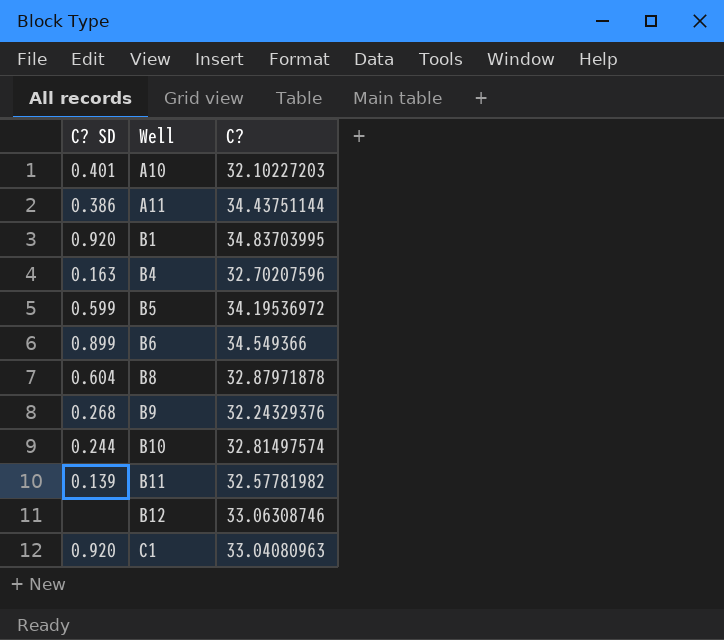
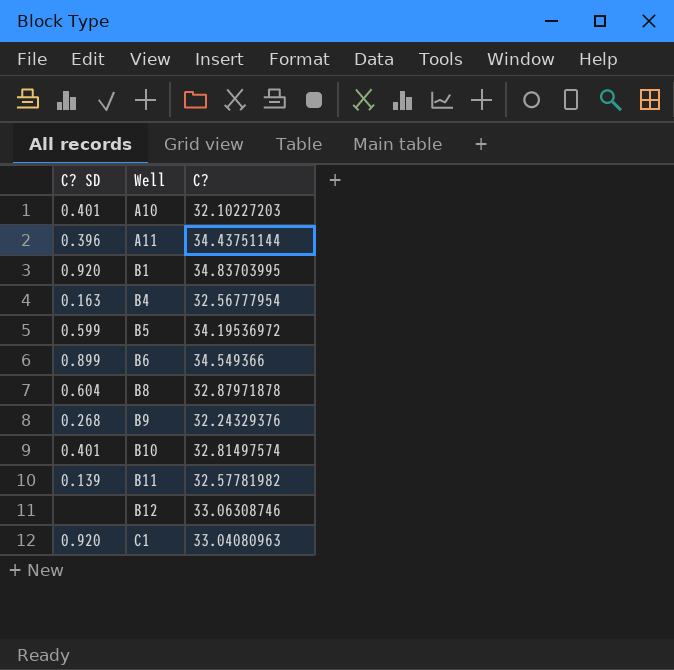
A11 | C? SD: 0.386 -> 0.396
B4 | C?: 32.70207596 -> 32.56777954
B10 | C? SD: 0.244 -> 0.401

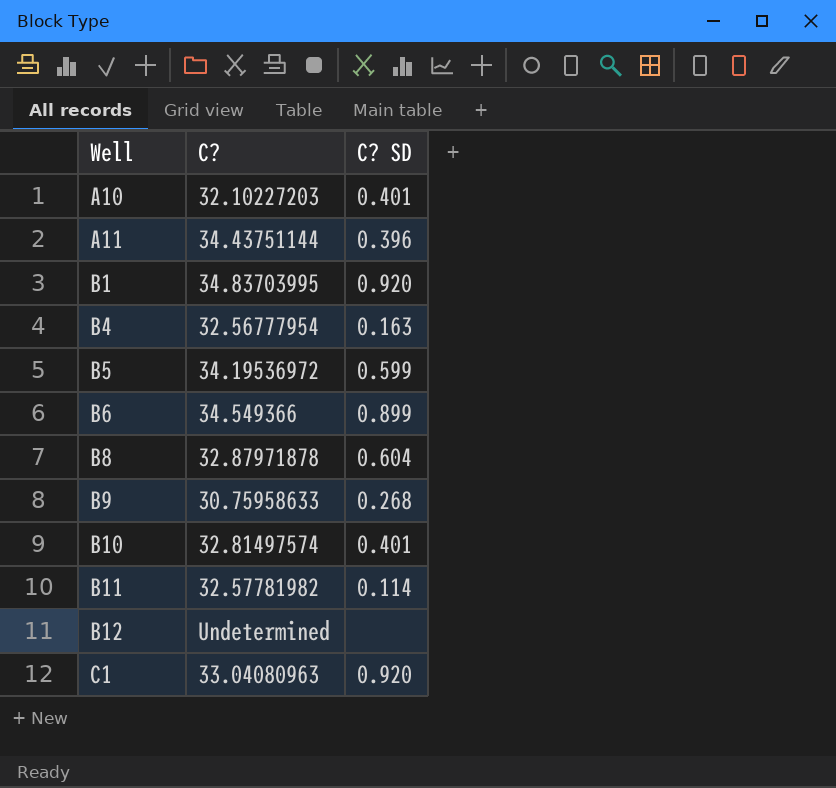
column C? SD | position: 1 -> 3
B9 | C?: 32.24329376 -> 30.75958633
B11 | C? SD: 0.139 -> 0.114
B12 | C?: 33.06308746 -> Undetermined

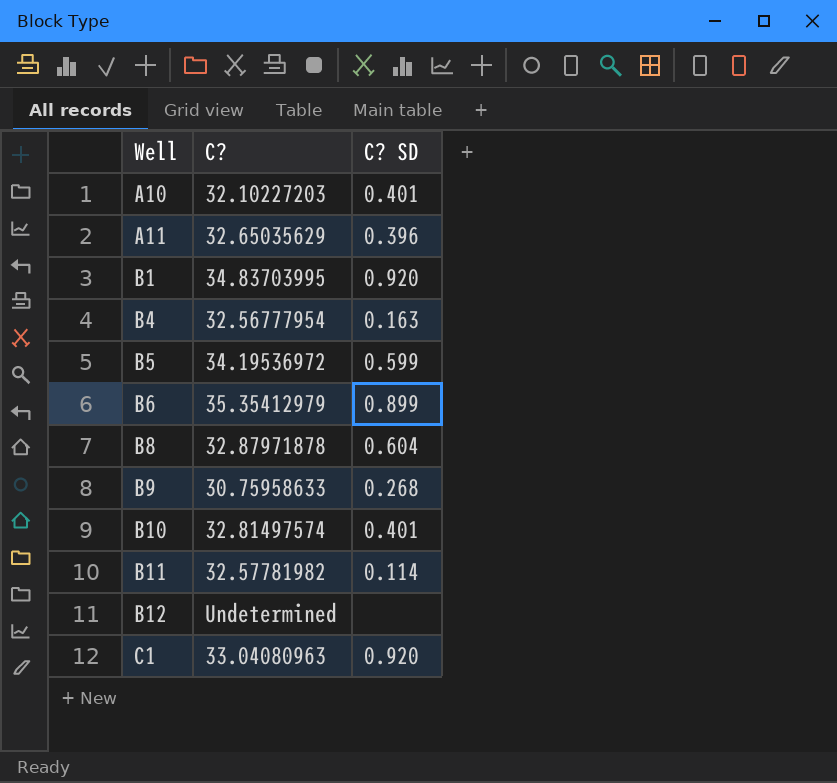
A11 | C?: 34.43751144 -> 32.65035629
B6 | C?: 34.549366 -> 35.35412979

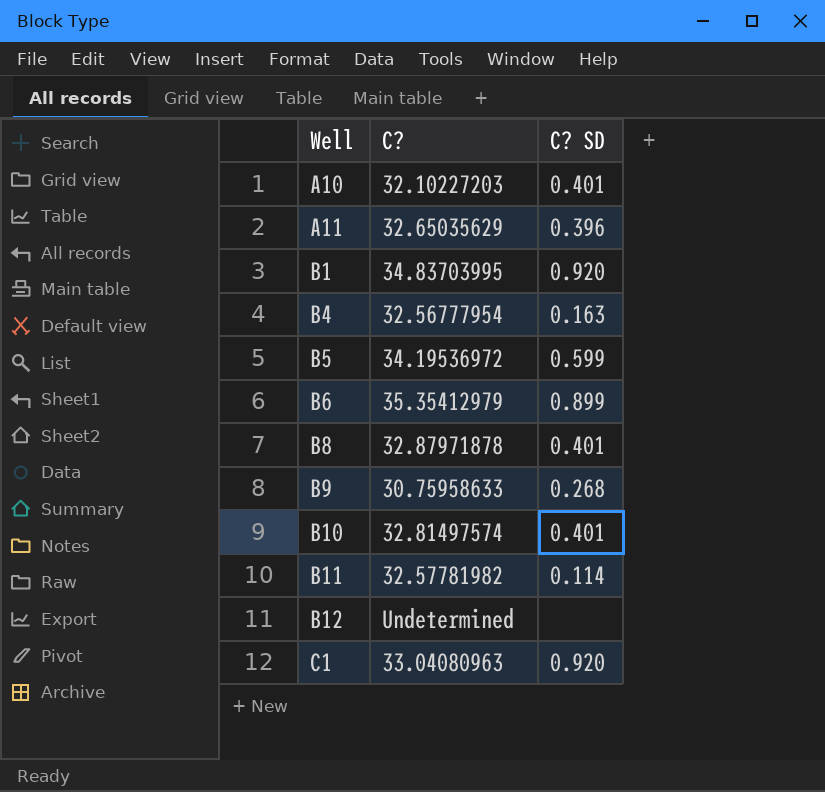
B8 | C? SD: 0.604 -> 0.401

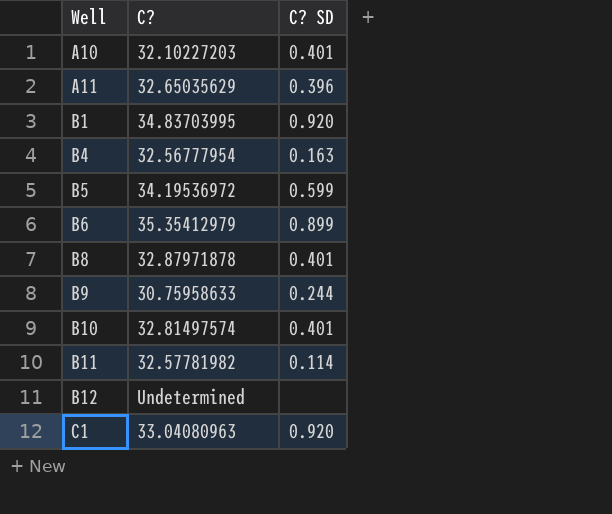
B9 | C? SD: 0.268 -> 0.244

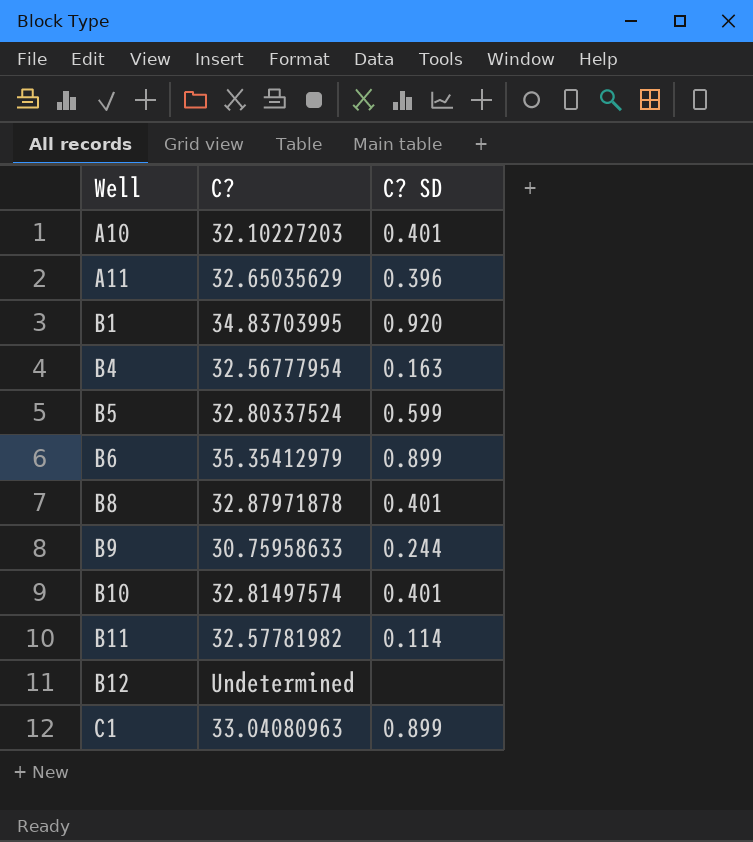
B5 | C?: 34.19536972 -> 32.80337524
C1 | C? SD: 0.920 -> 0.899

